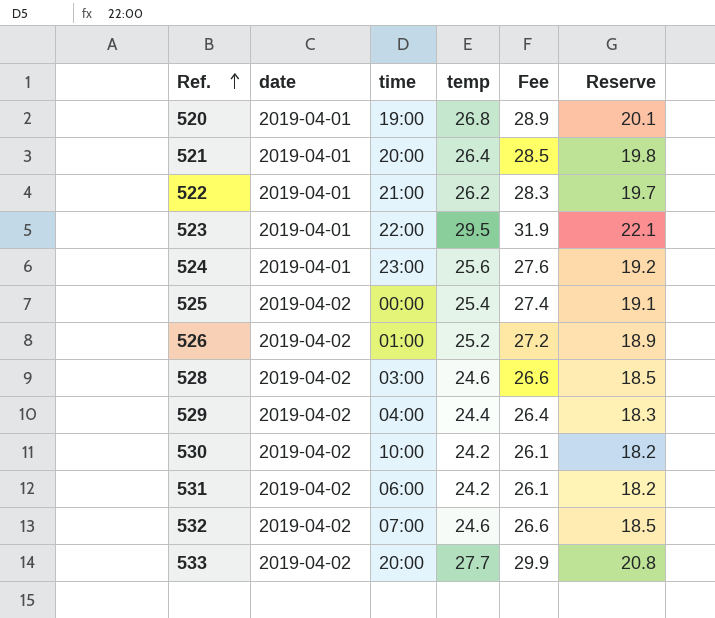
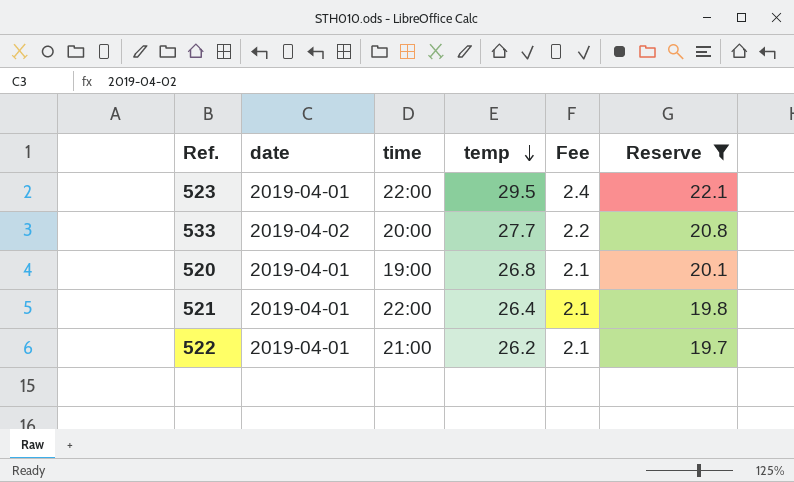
filter: none -> Reserve >= 19.7
row order: Ref. ascending -> temp descending
column Fee | formula: [temp] * 1.08 -> [temp] * 0.08
521 | time: 20:00 -> 22:00

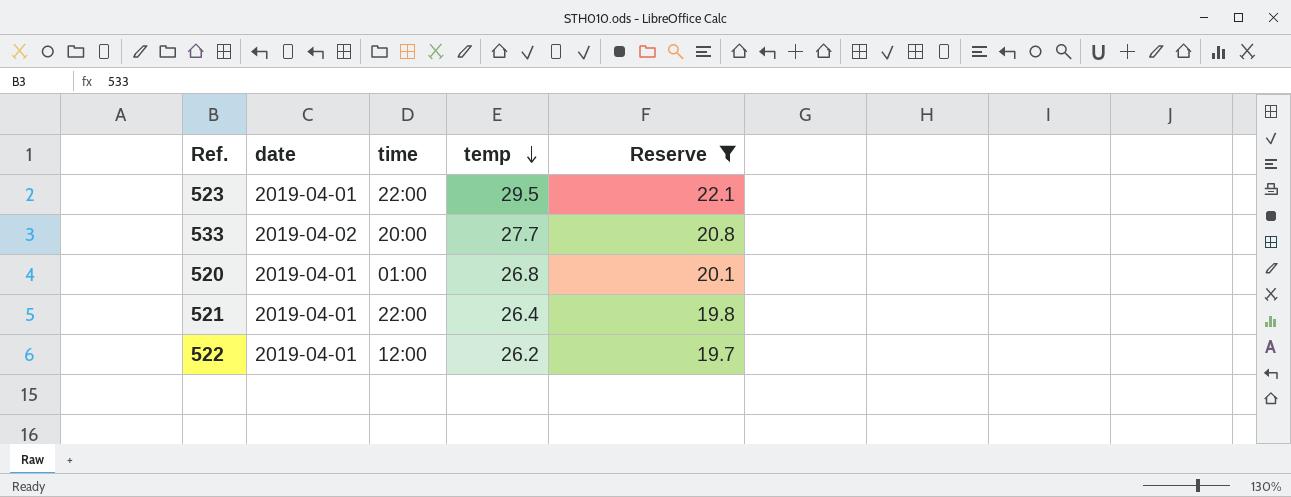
column Fee | formula: [temp] * 0.08 -> none
520 | time: 19:00 -> 01:00
522 | time: 21:00 -> 12:00

